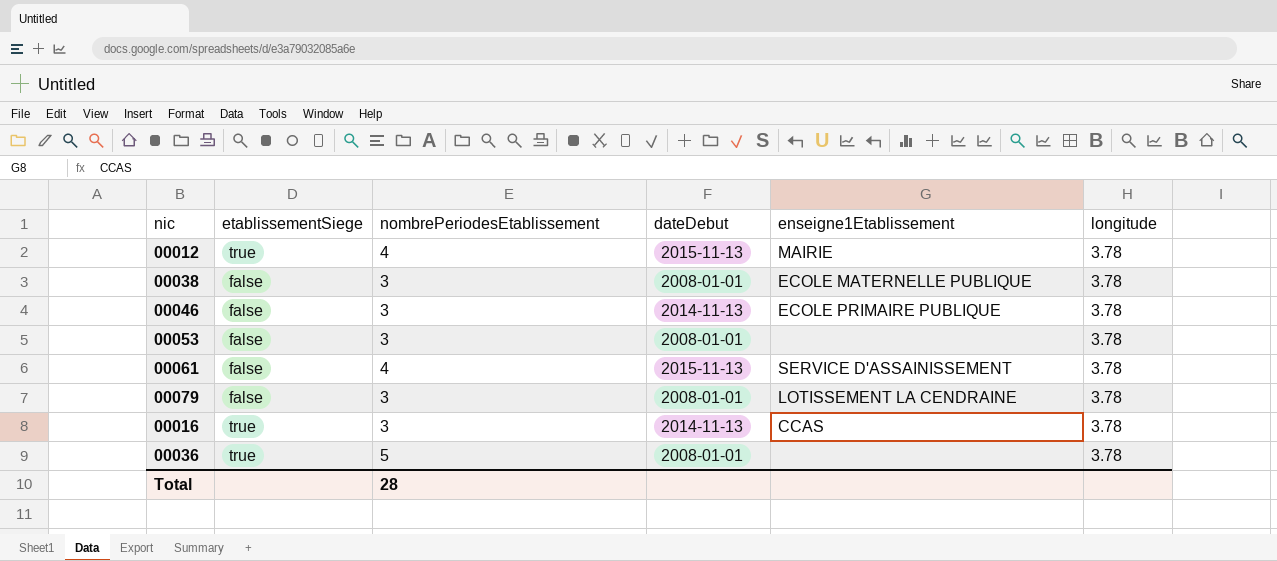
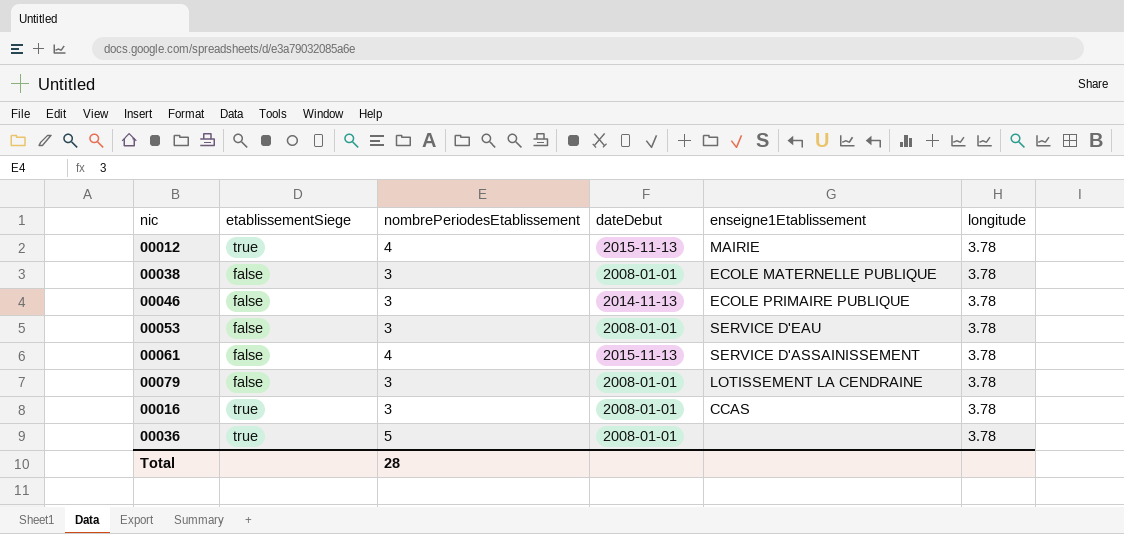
00053 | enseigne1Etablissement: none -> SERVICE D'EAU
00016 | dateDebut: 2014-11-13 -> 2008-01-01

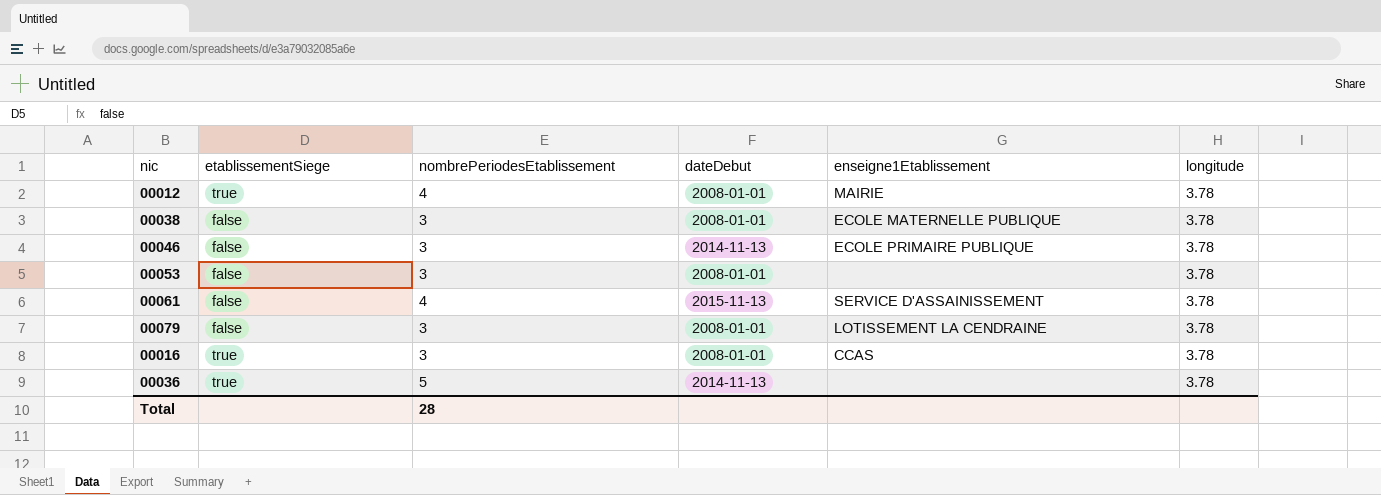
00012 | dateDebut: 2015-11-13 -> 2008-01-01
00053 | enseigne1Etablissement: SERVICE D'EAU -> none
00036 | dateDebut: 2008-01-01 -> 2014-11-13

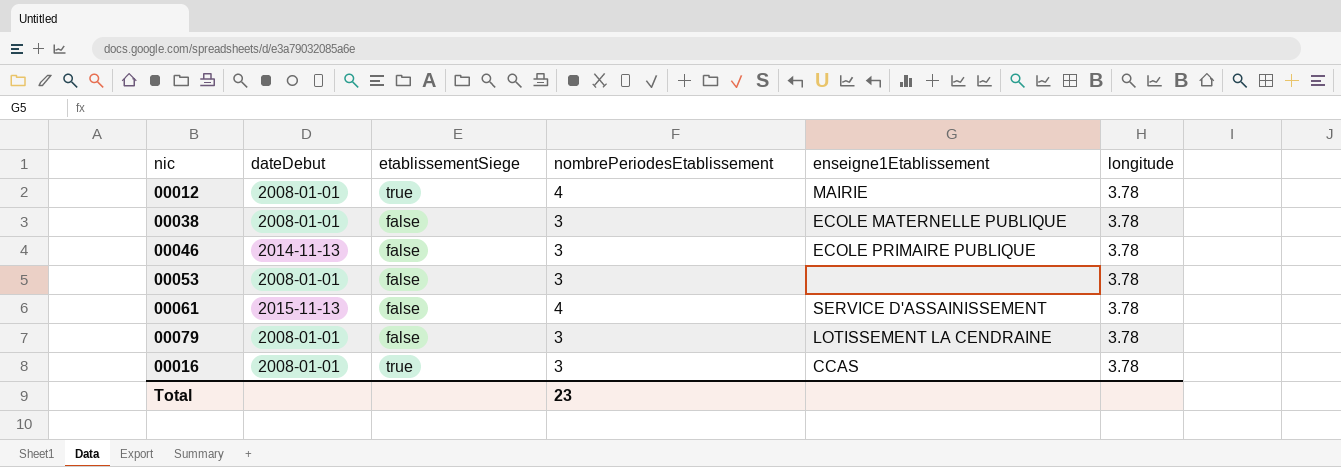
column dateDebut | position: 4 -> 2
row 00036: true | 5 | 2014-11-13 | none | 3.78 -> none
Total | nombrePeriodesEtablissement: 28 -> 23

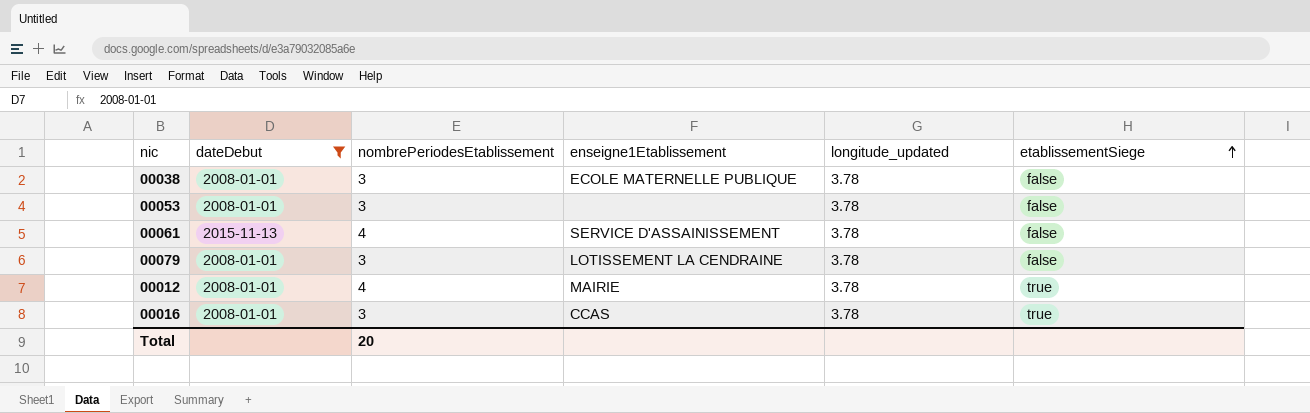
filter: none -> dateDebut != 2014-11-13
row order: none -> etablissementSiege ascending
column name: longitude -> longitude_updated
column etablissementSiege | position: 3 -> 6
Total | nombrePeriodesEtablissement: 23 -> 20

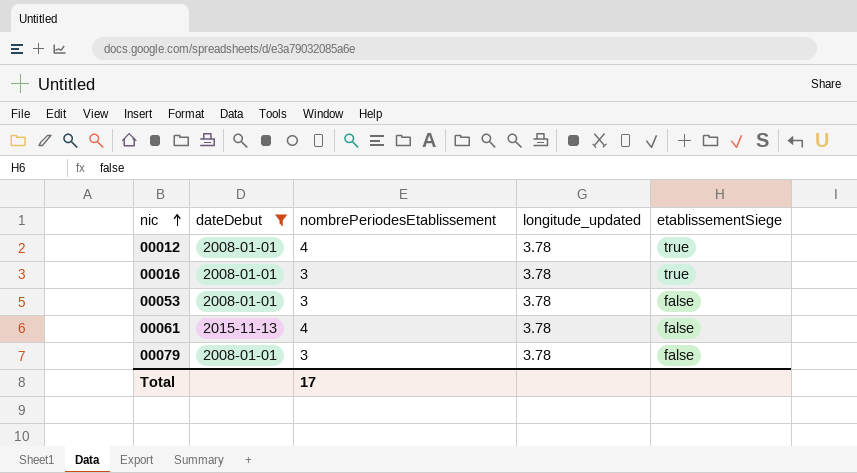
row order: etablissementSiege ascending -> nic ascending
column enseigne1Etablissement | position: 4 -> none
row 00038: 2008-01-01 | 3 | ECOLE MATERNELLE PUBLIQUE | 3.78 | false -> none
Total | nombrePeriodesEtablissement: 20 -> 17

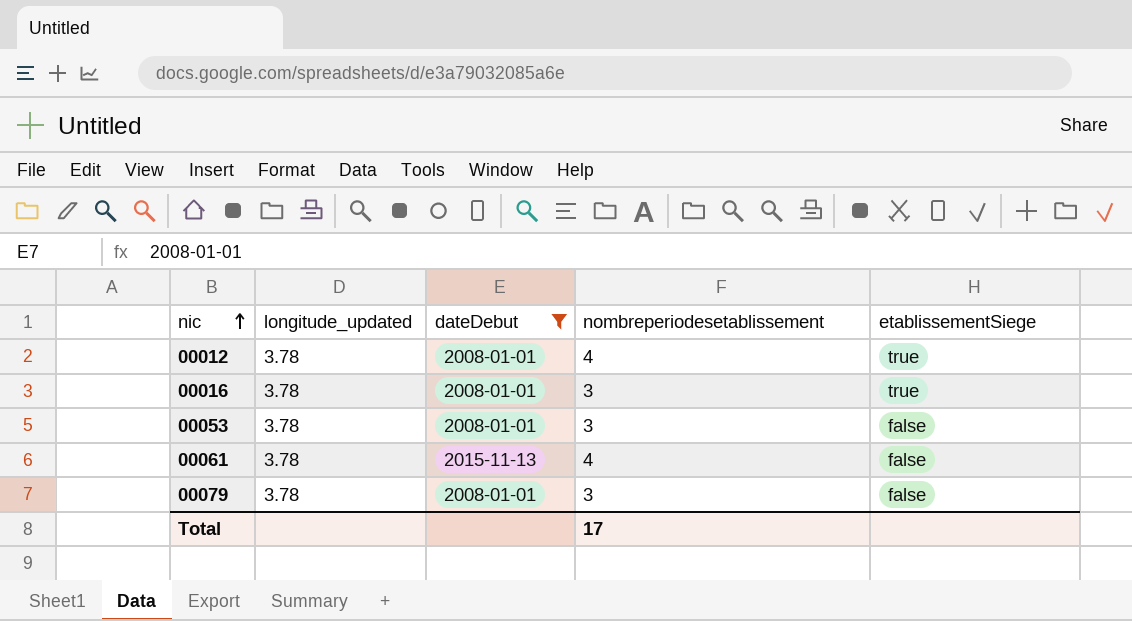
column longitude_updated | position: 4 -> 2
column name: nombrePeriodesEtablissement -> nombreperiodesetablissement

